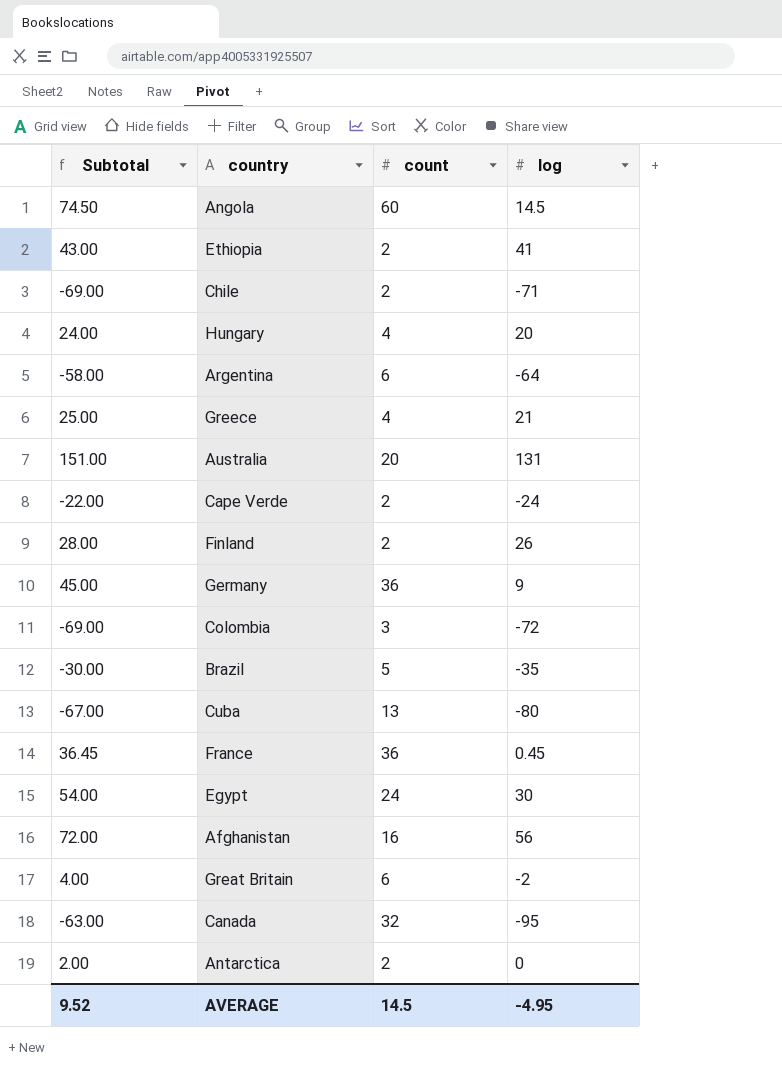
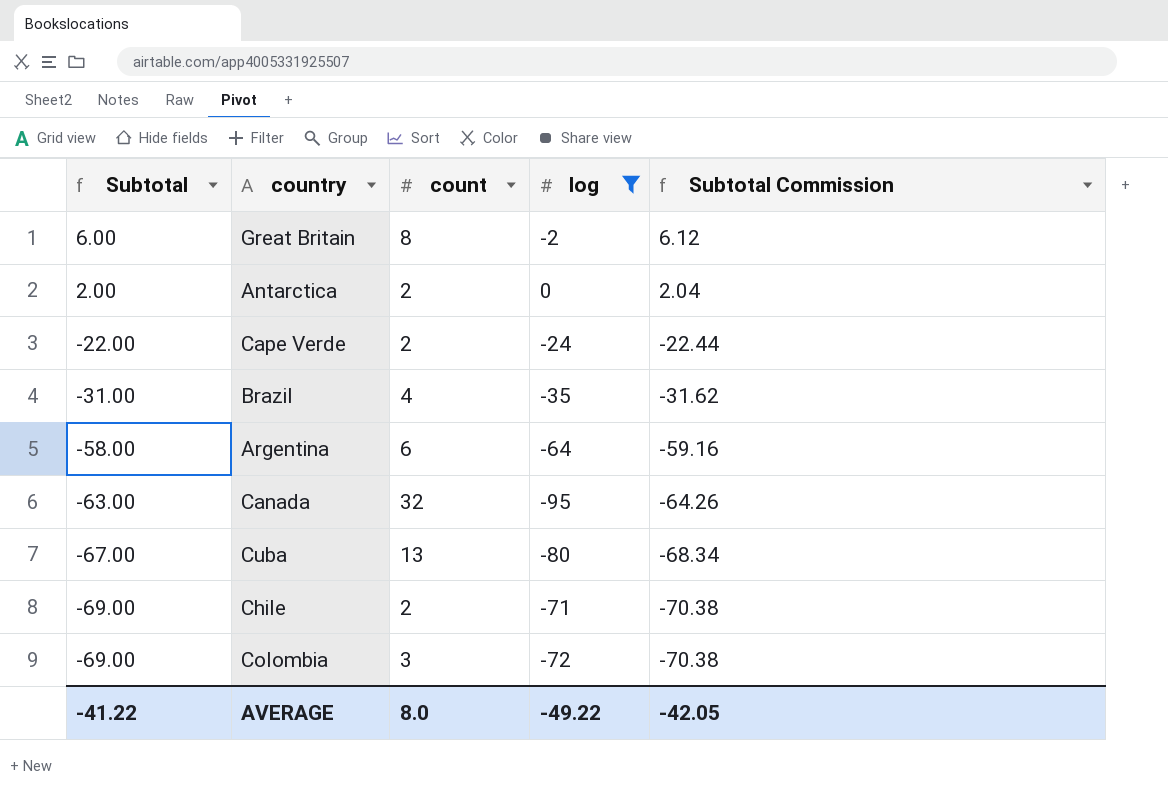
filter: none -> log <= 0
row order: none -> Subtotal descending
column Subtotal Commission | formula: none -> [Subtotal] * 1.02
Great Britain | Subtotal: 4.00 -> 6.00
Great Britain | count: 6 -> 8
Brazil | Subtotal: -30.00 -> -31.00
Brazil | count: 5 -> 4
AVERAGE | Subtotal: 9.52 -> -41.22
AVERAGE | count: 14.5 -> 8.0
AVERAGE | log: -4.95 -> -49.22

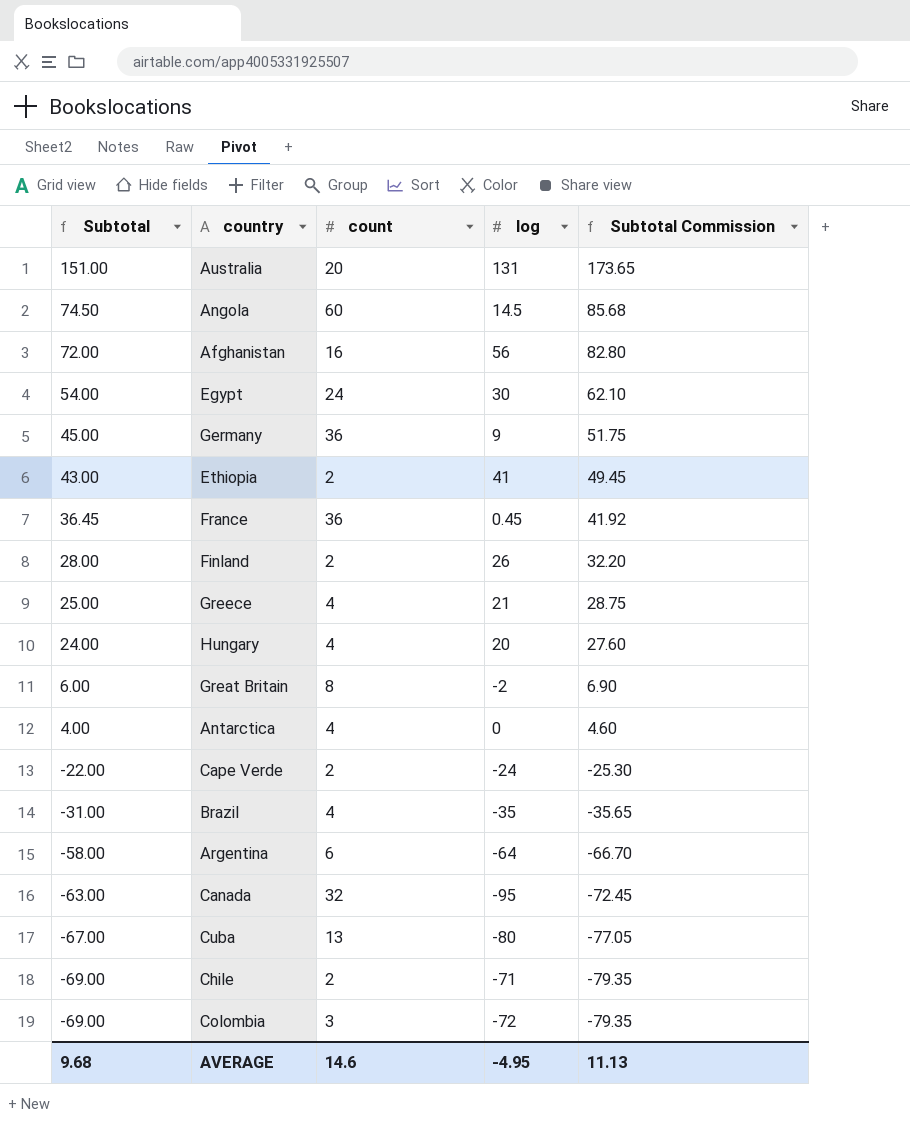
filter: log <= 0 -> none
column Subtotal Commission | formula: [Subtotal] * 1.02 -> [Subtotal] * 1.15
Antarctica | Subtotal: 2.00 -> 4.00
Antarctica | count: 2 -> 4
AVERAGE | Subtotal: -41.22 -> 9.68
AVERAGE | count: 8.0 -> 14.6
AVERAGE | log: -49.22 -> -4.95
AVERAGE | Subtotal Commission: -42.05 -> 11.13

